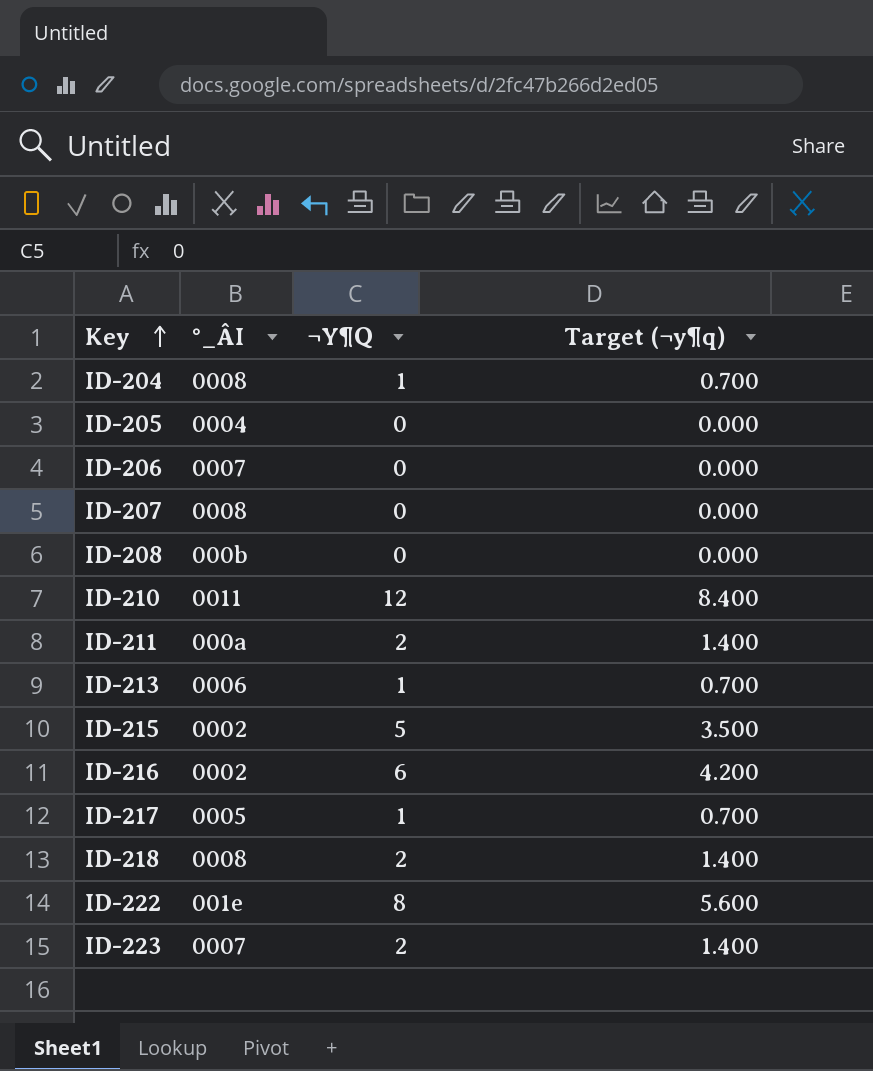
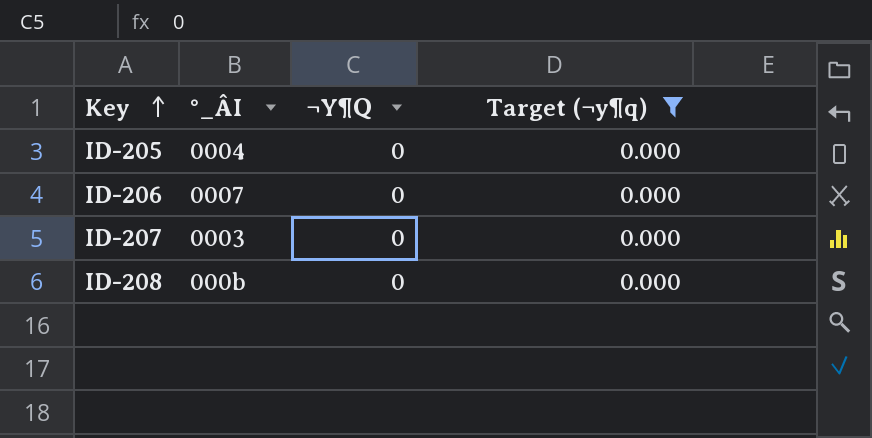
filter: none -> Target (¬y¶q) = 0.000
ID-207 | °_ÂI: 0008 -> 0003

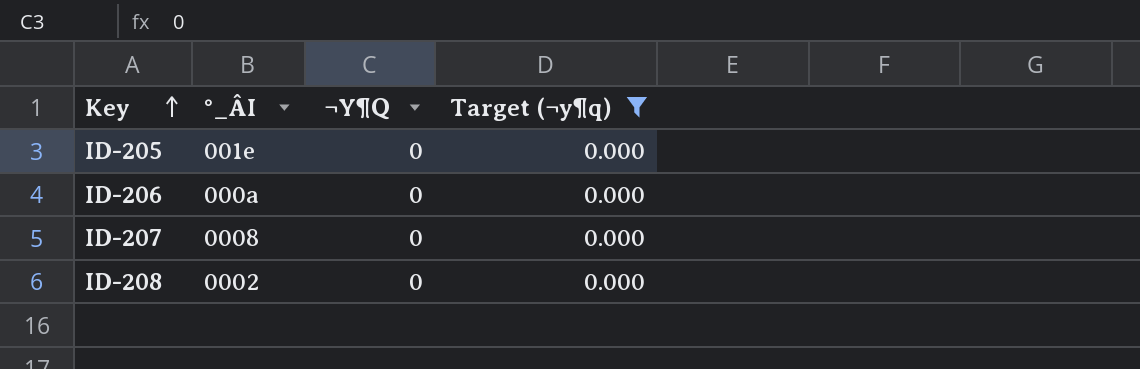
ID-205 | °_ÂI: 0004 -> 001e
ID-206 | °_ÂI: 0007 -> 000a
ID-207 | °_ÂI: 0003 -> 0008
ID-208 | °_ÂI: 000b -> 0002

